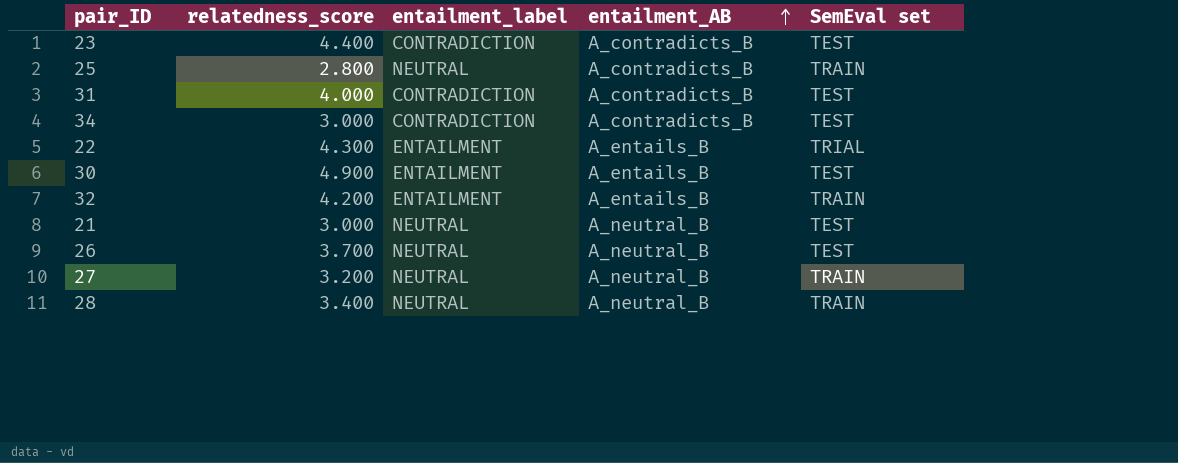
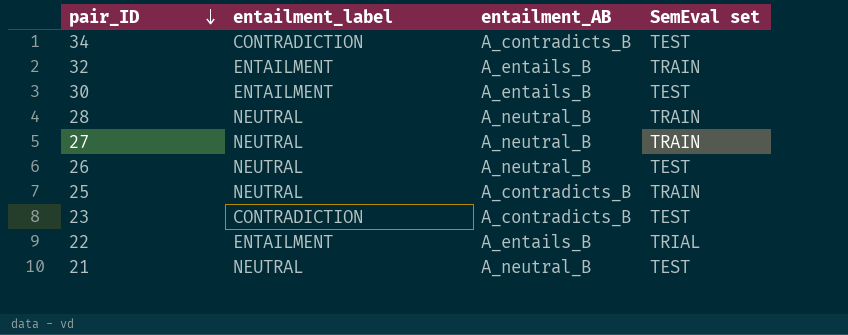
row order: entailment_AB ascending -> pair_ID descending
column relatedness_score | position: 2 -> none
row 31: 4.000 | CONTRADICTION | A_contradicts_B | TEST -> none

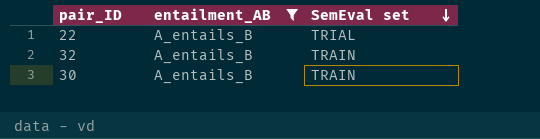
filter: none -> entailment_AB = A_entails_B
row order: pair_ID descending -> SemEval set descending
column entailment_label | position: 2 -> none
30 | SemEval set: TEST -> TRAIN

